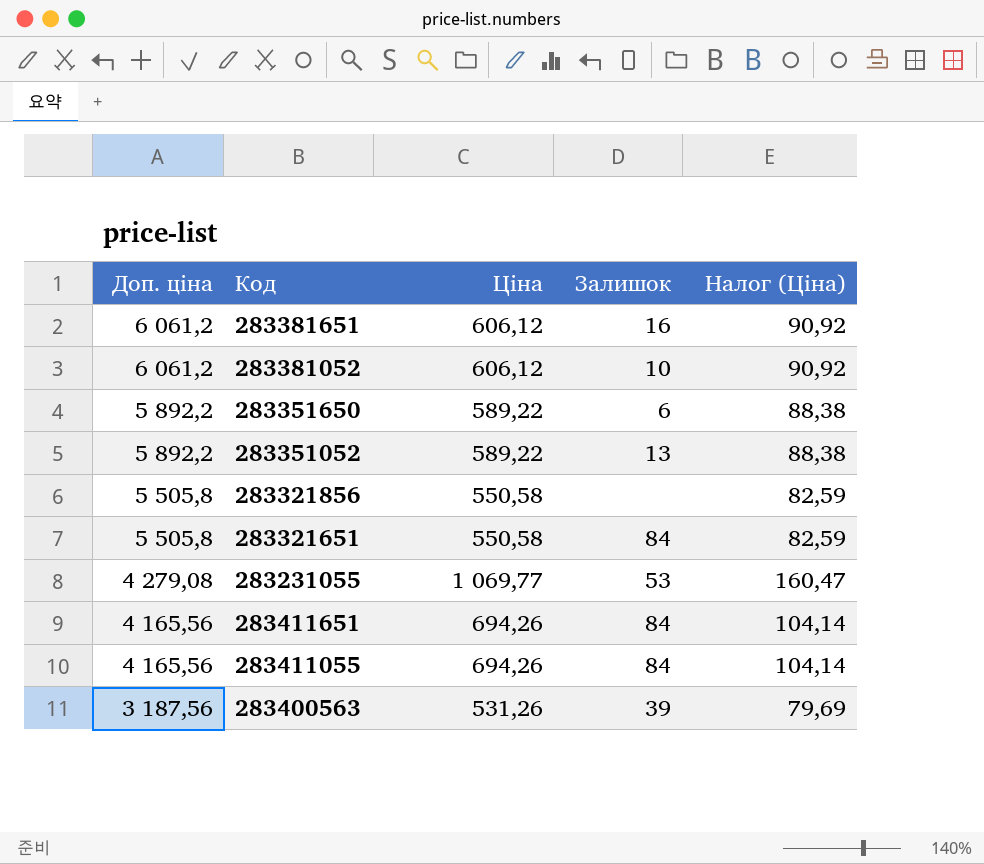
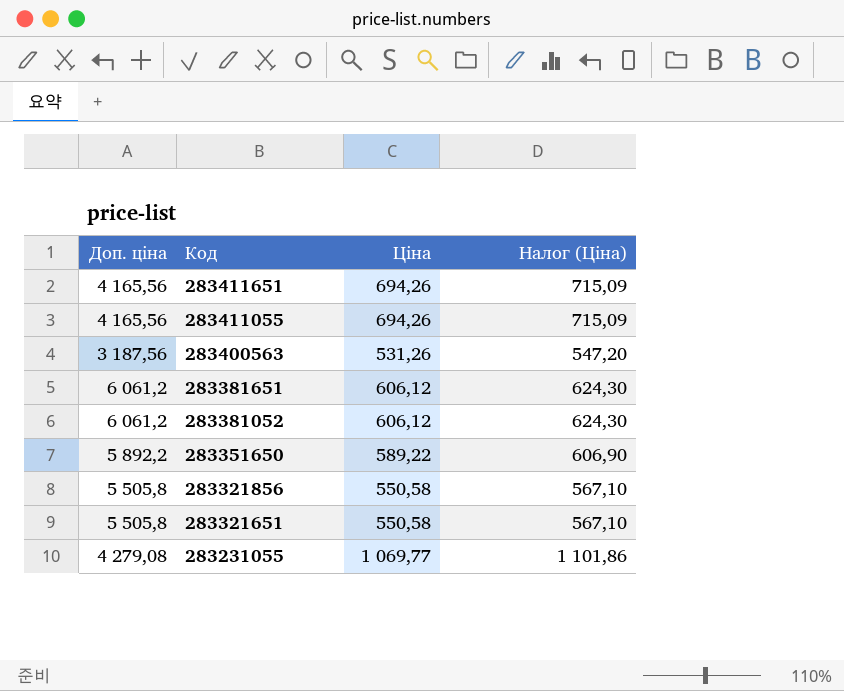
row order: Доп. ціна descending -> Код descending
column Залишок | position: 4 -> none
column Налог (Ціна) | formula: [Ціна] * 0,15 -> [Ціна] * 1,03
row 283351052: 5 892,2 | 589,22 | 13 | 88,38 -> none

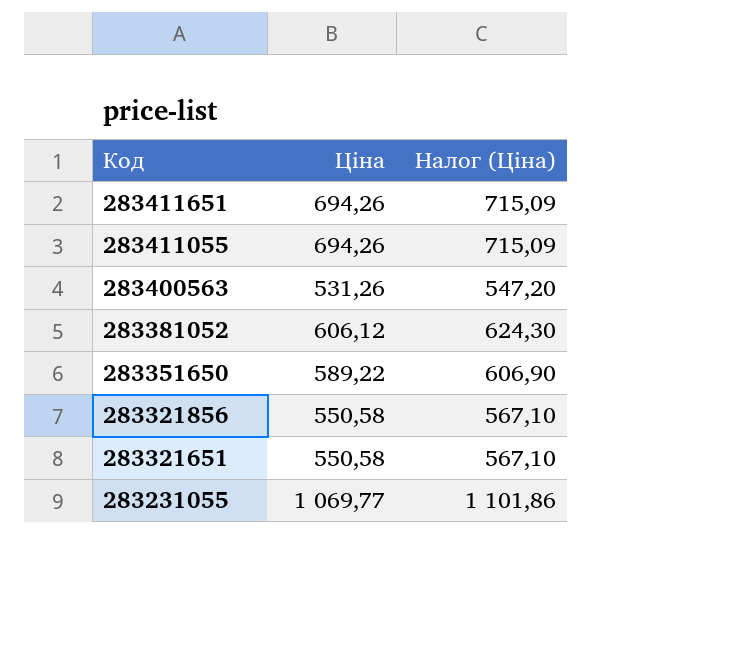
column Доп. ціна | position: 1 -> none
row 283381651: 6 061,2 | 606,12 | 624,30 -> none

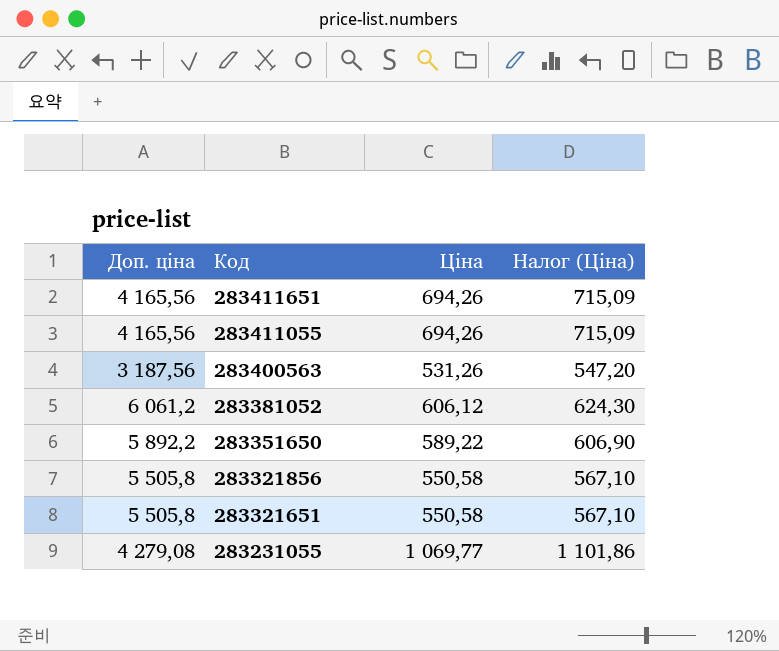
column Доп. ціна | position: none -> 1

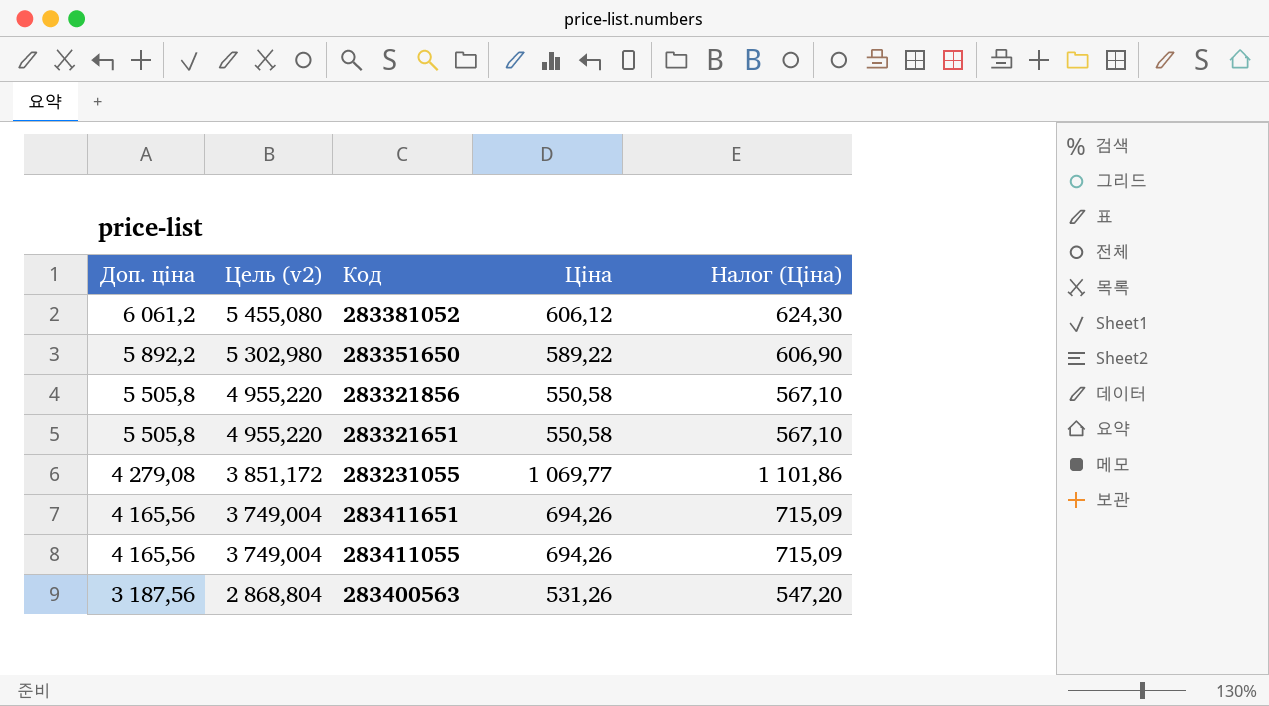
row order: Код descending -> Доп. ціна descending
column Цель (v2) | formula: none -> [Доп. ціна] * 0,9

